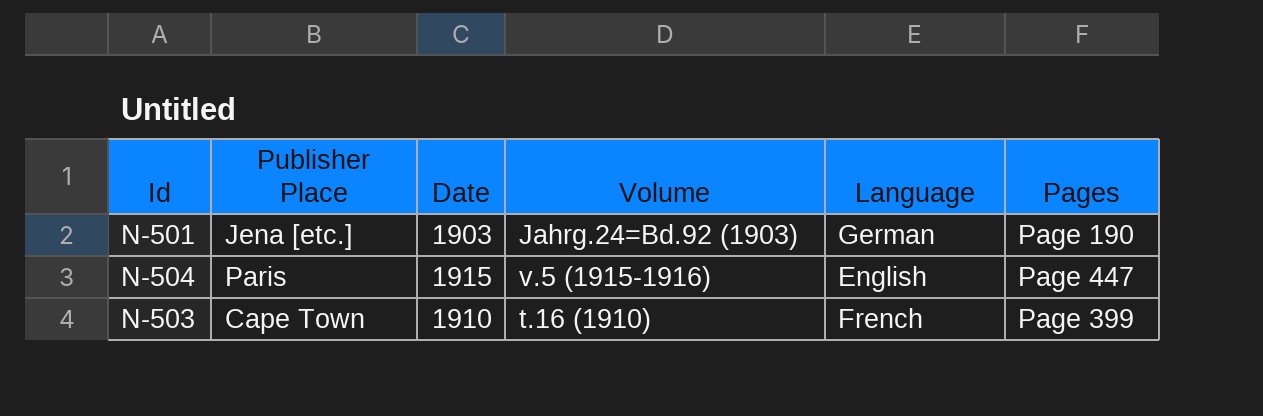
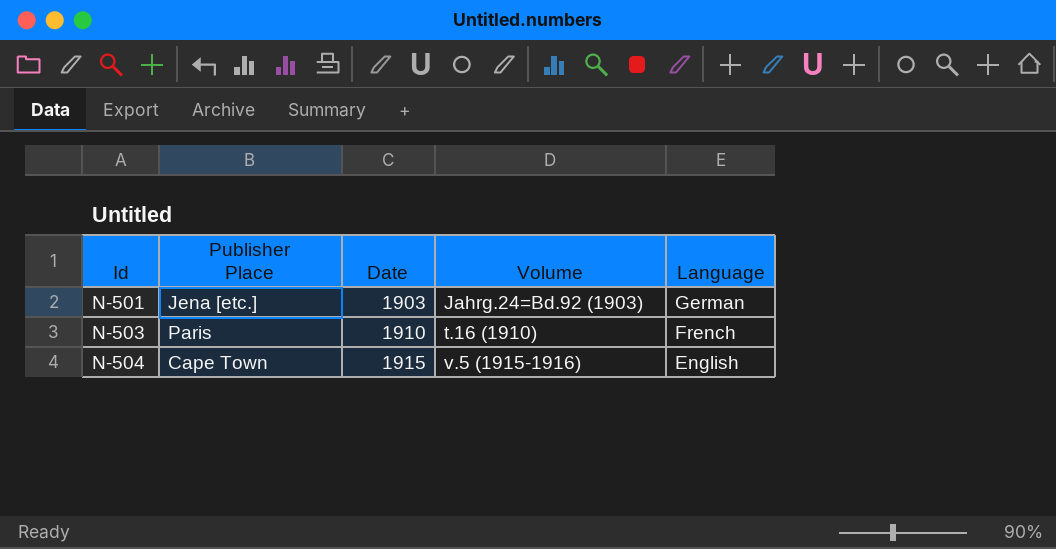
row order: none -> Id ascending
column Pages | position: 6 -> none
N-503 | Publisher Place: Cape Town -> Paris
N-504 | Publisher Place: Paris -> Cape Town

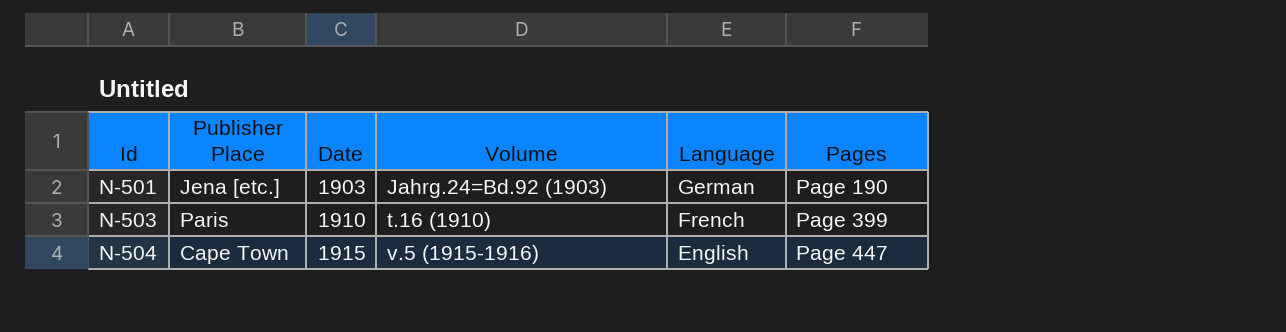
column Pages | position: none -> 6

